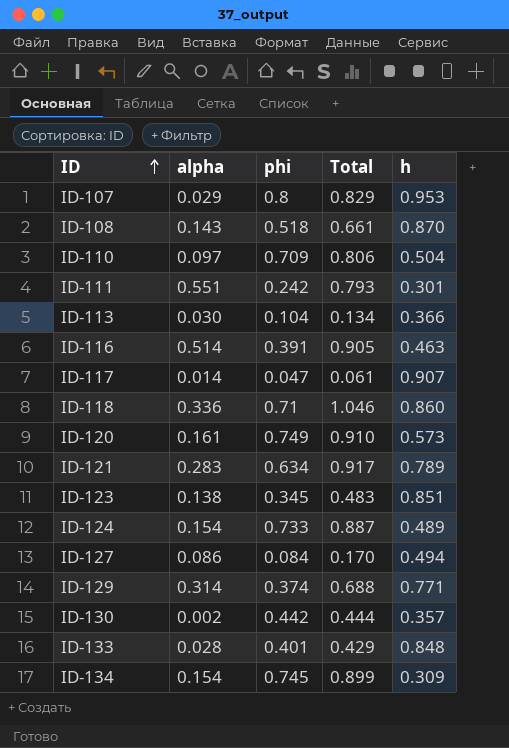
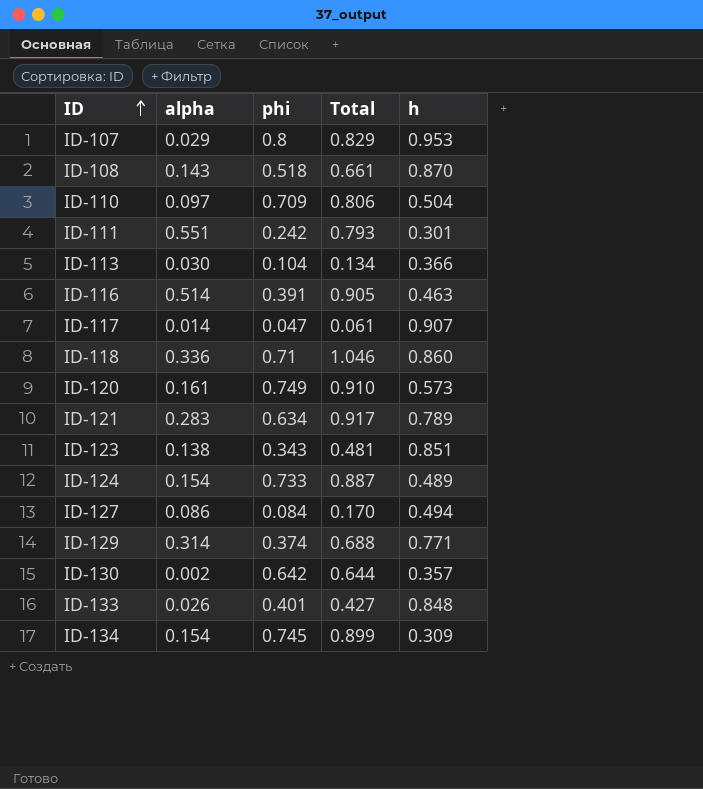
ID-123 | phi: 0.345 -> 0.343
ID-123 | Total: 0.483 -> 0.481
ID-130 | phi: 0.442 -> 0.642
ID-130 | Total: 0.444 -> 0.644
ID-133 | alpha: 0.028 -> 0.026
ID-133 | Total: 0.429 -> 0.427

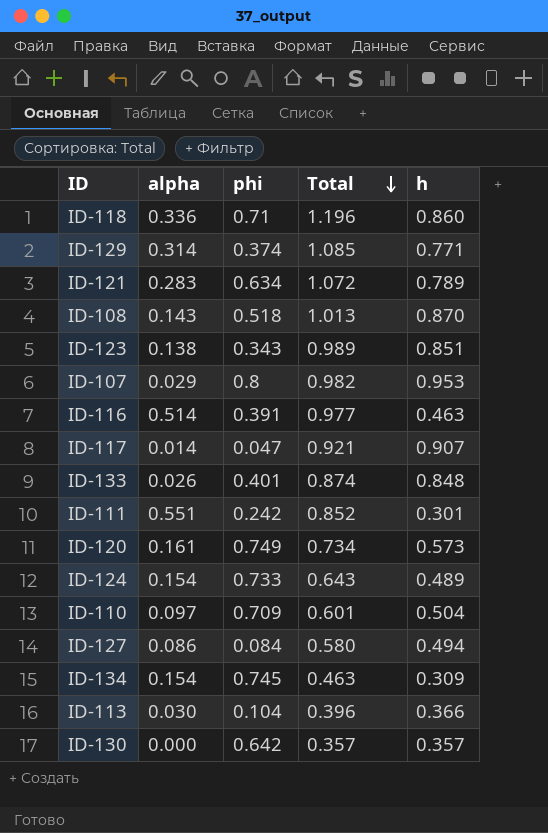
row order: ID ascending -> Total descending
column Total | formula: [alpha] + [phi] -> [alpha] + [h]
ID-130 | alpha: 0.002 -> 0.000

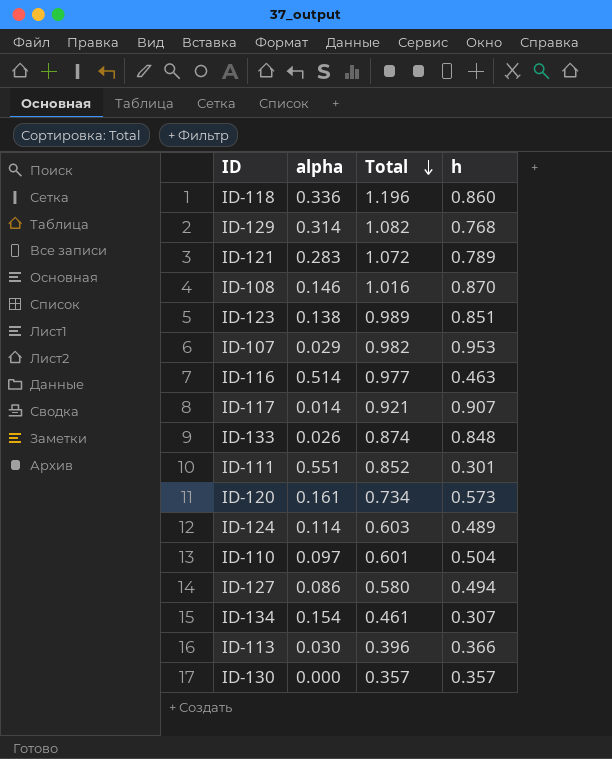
column phi | position: 3 -> none
ID-129 | Total: 1.085 -> 1.082
ID-129 | h: 0.771 -> 0.768
ID-108 | alpha: 0.143 -> 0.146
ID-108 | Total: 1.013 -> 1.016
ID-124 | alpha: 0.154 -> 0.114
ID-124 | Total: 0.643 -> 0.603
ID-134 | Total: 0.463 -> 0.461
ID-134 | h: 0.309 -> 0.307

